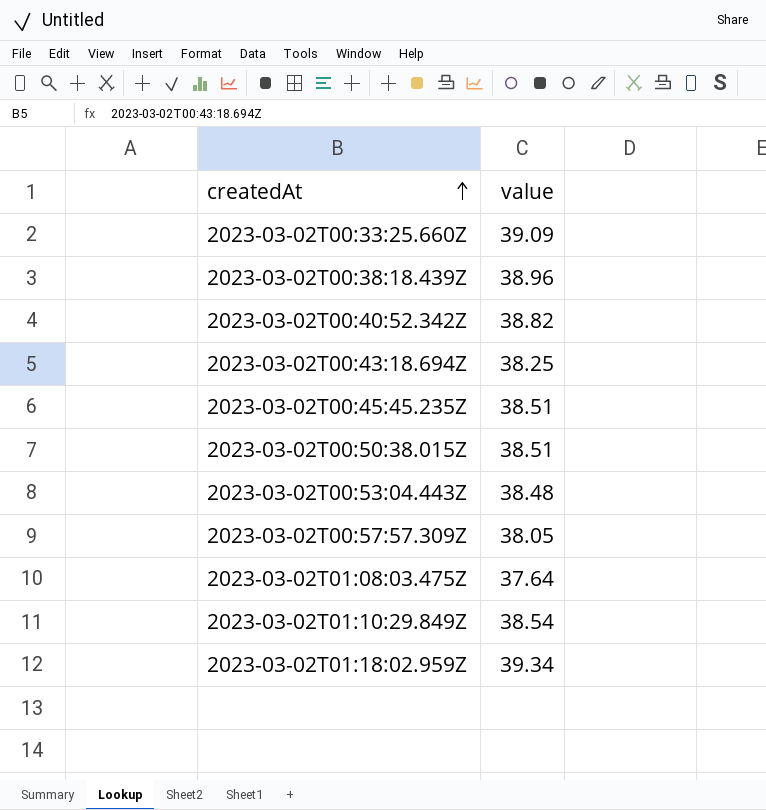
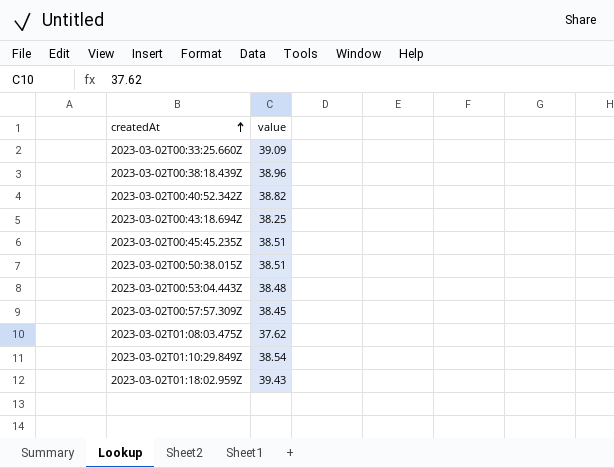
2023-03-02T00:57:57.309Z | value: 38.05 -> 38.45
2023-03-02T01:08:03.475Z | value: 37.64 -> 37.62
2023-03-02T01:18:02.959Z | value: 39.34 -> 39.43

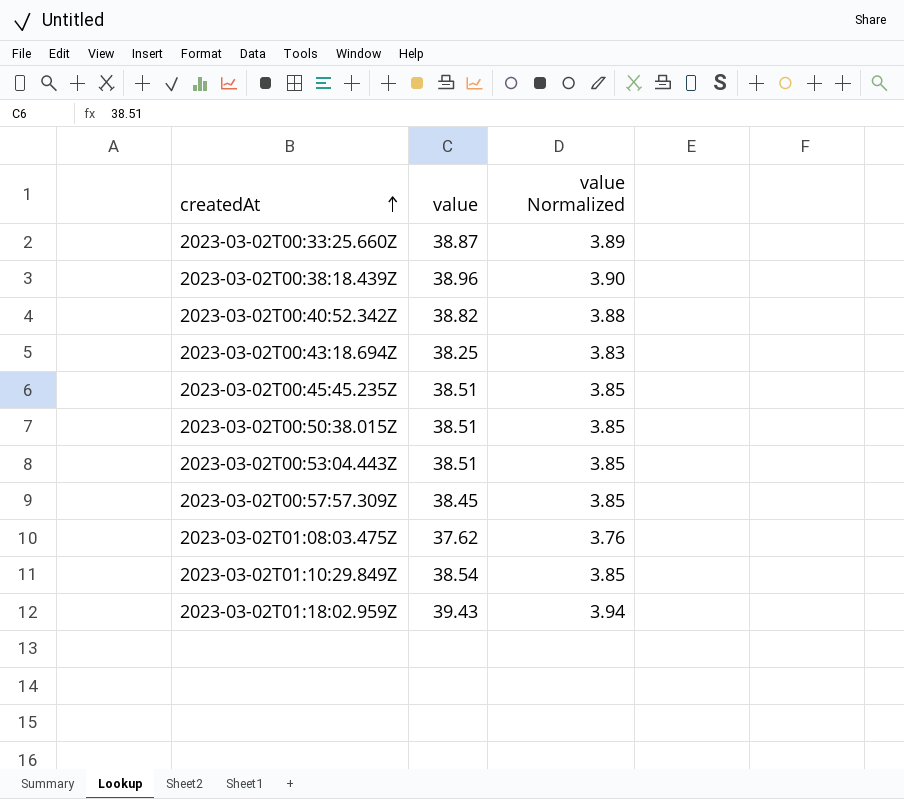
column value Normalized | formula: none -> [value] * 0.1
2023-03-02T00:33:25.660Z | value: 39.09 -> 38.87
2023-03-02T00:53:04.443Z | value: 38.48 -> 38.51

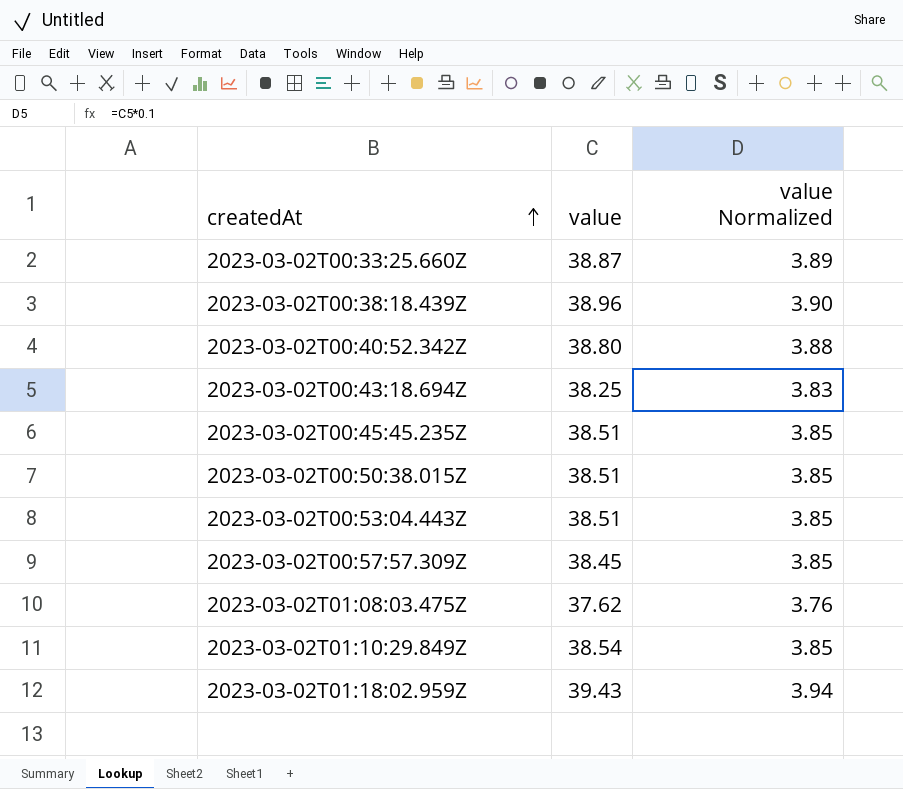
2023-03-02T00:40:52.342Z | value: 38.82 -> 38.80

